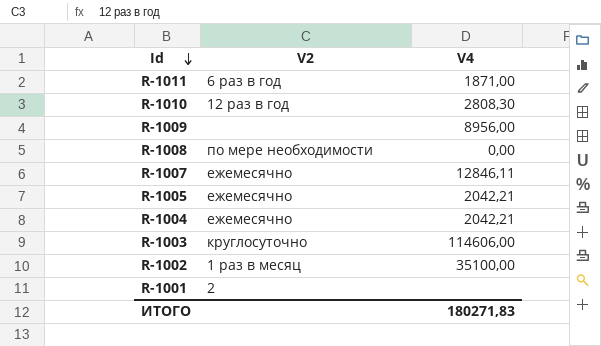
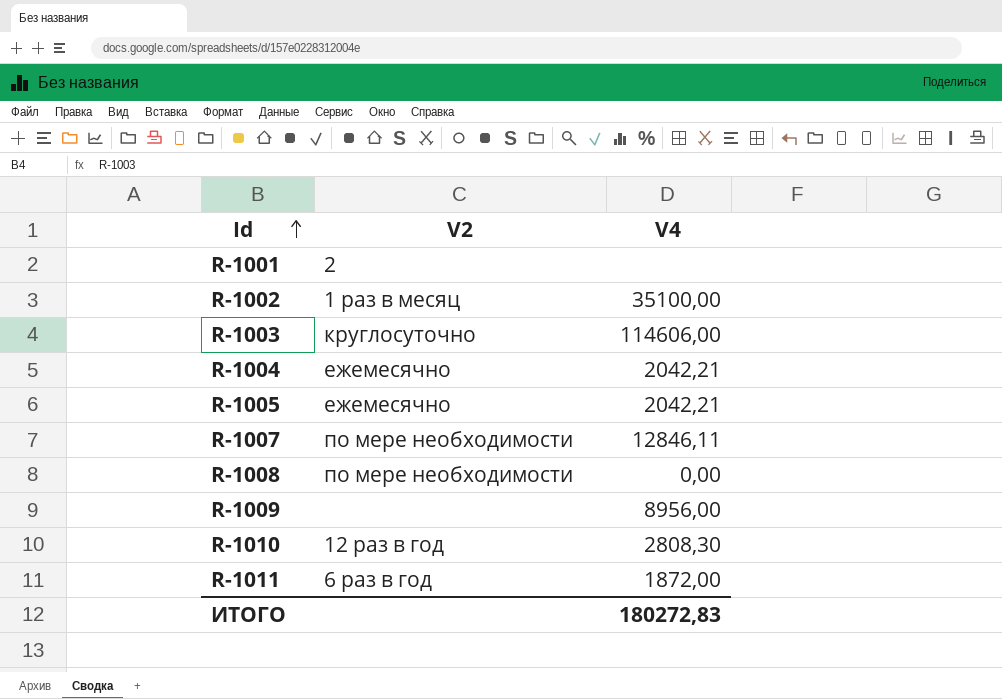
row order: Id descending -> Id ascending
R-1007 | V2: ежемесячно -> по мере необходимости
R-1011 | V4: 1871,00 -> 1872,00
ИТОГО | V4: 180271,83 -> 180272,83

